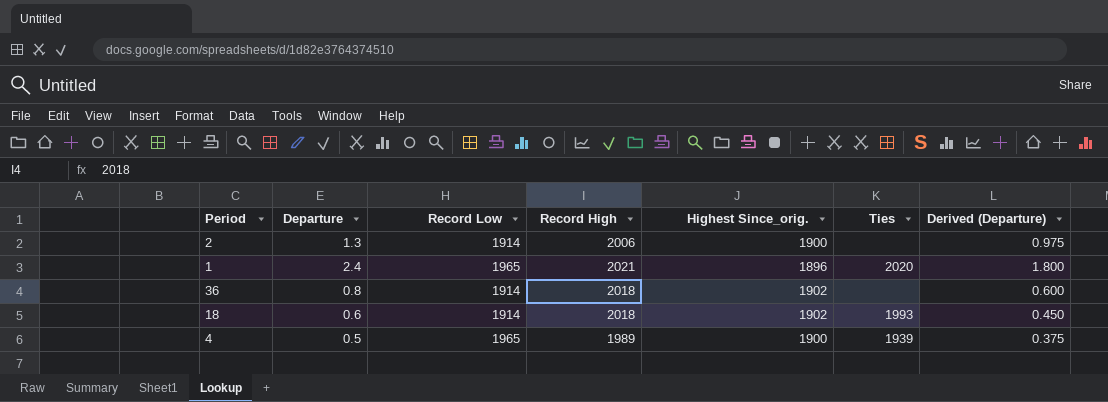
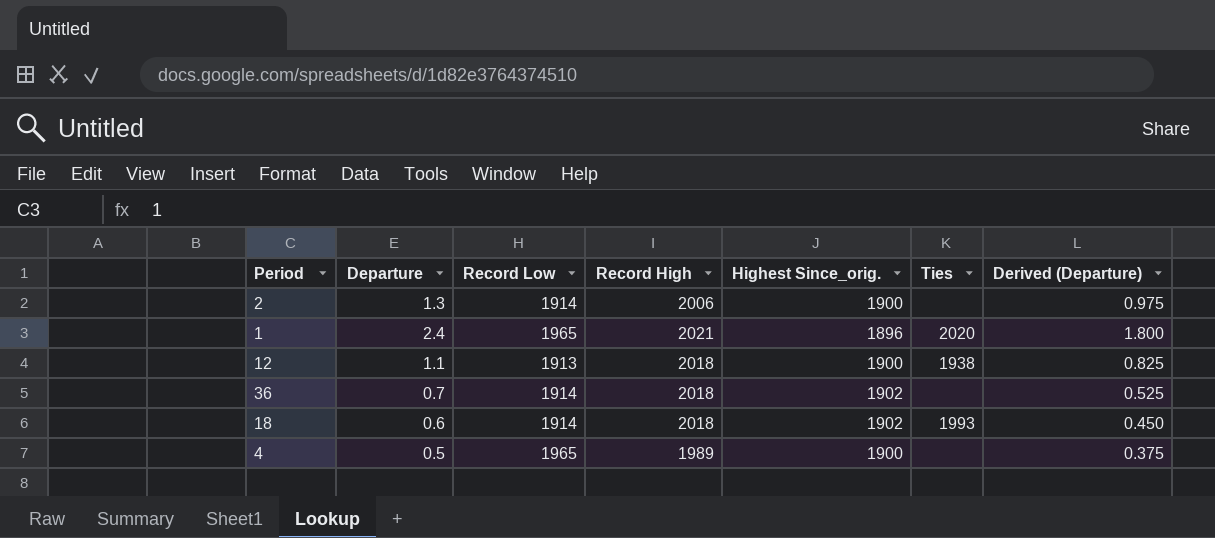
row 12: none -> 1.1 | 1913 | 2018 | 1900 | 1938 | 0.825
36 | Departure: 0.8 -> 0.7
36 | Derived (Departure): 0.600 -> 0.525
4 | Ties: 1939 -> none

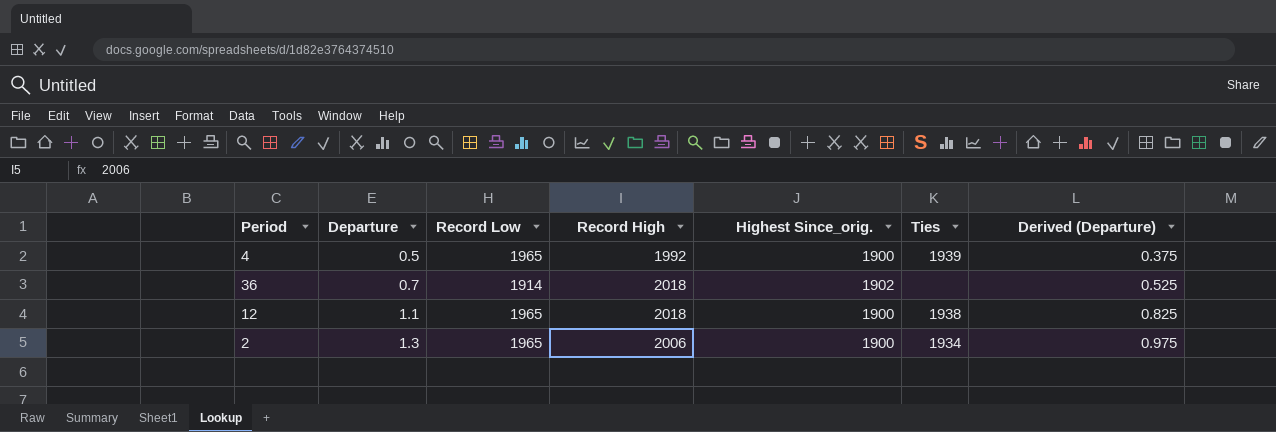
row order: none -> Departure ascending
row 1: 2.4 | 1965 | 2021 | 1896 | 2020 | 1.800 -> none
row 18: 0.6 | 1914 | 2018 | 1902 | 1993 | 0.450 -> none
4 | Record High: 1989 -> 1992
4 | Ties: none -> 1939
12 | Record Low: 1913 -> 1965
2 | Record Low: 1914 -> 1965
2 | Ties: none -> 1934

